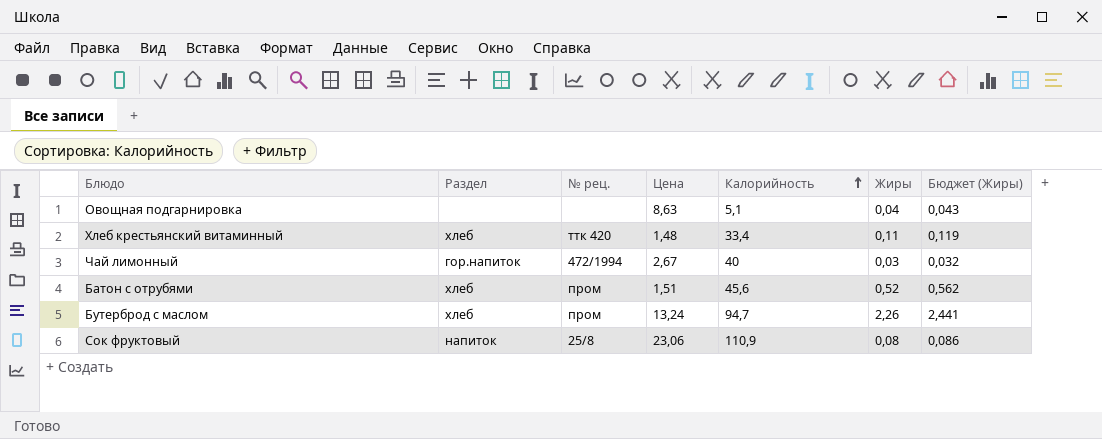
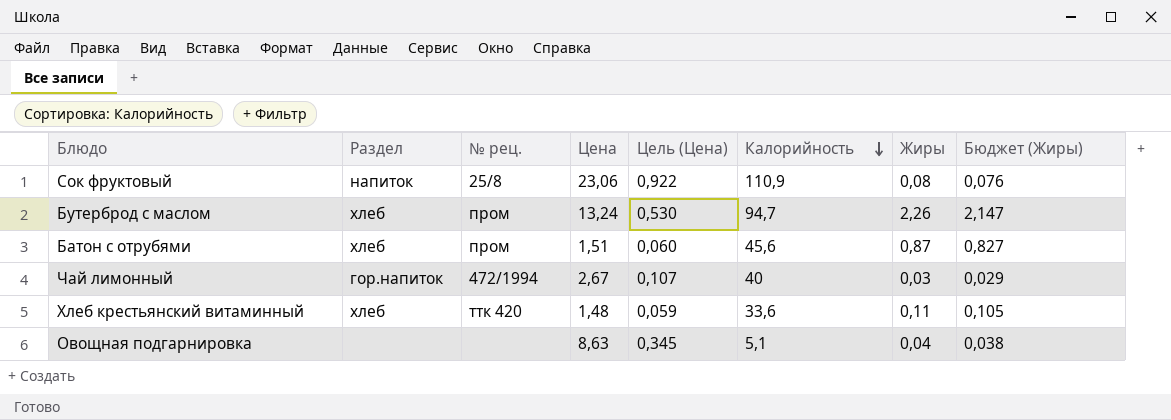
row order: Калорийность ascending -> Калорийность descending
column Цель (Цена) | formula: none -> [Цена] * 0,04
column Бюджет (Жиры) | formula: [Жиры] * 1,08 -> [Жиры] * 0,95
Батон с отрубями | Жиры: 0,52 -> 0,87
Хлеб крестьянский витаминный | Калорийность: 33,4 -> 33,6

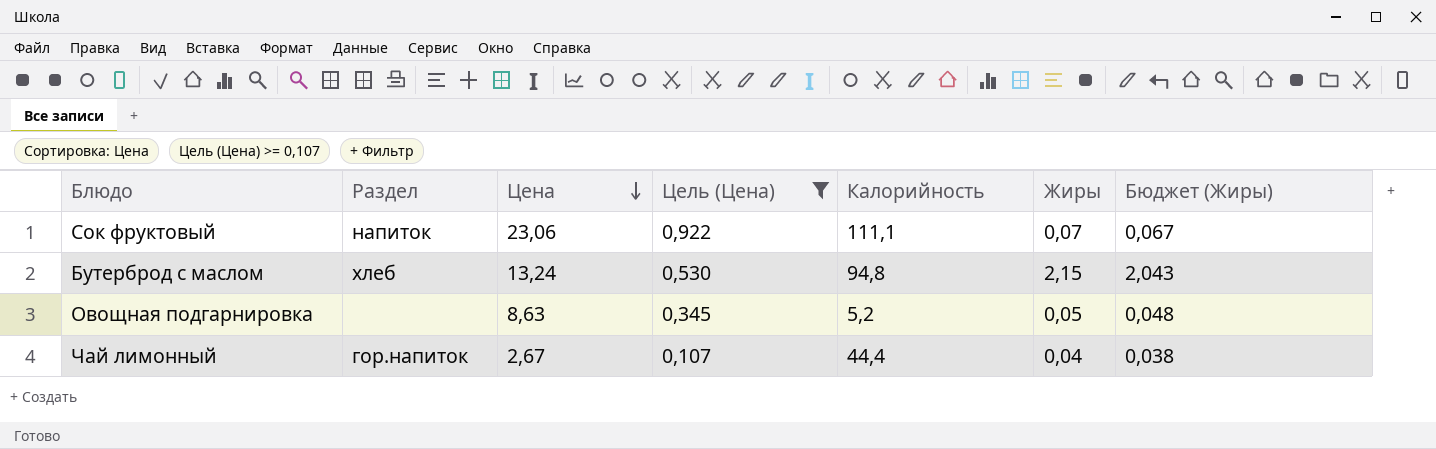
filter: none -> Цель (Цена) >= 0,107
row order: Калорийность descending -> Цена descending
column № рец. | position: 3 -> none
Сок фруктовый | Калорийность: 110,9 -> 111,1
Сок фруктовый | Жиры: 0,08 -> 0,07
Сок фруктовый | Бюджет (Жиры): 0,076 -> 0,067
Бутерброд с маслом | Калорийность: 94,7 -> 94,8
Бутерброд с маслом | Жиры: 2,26 -> 2,15
Бутерброд с маслом | Бюджет (Жиры): 2,147 -> 2,043
Овощная подгарнировка | Калорийность: 5,1 -> 5,2
Овощная подгарнировка | Жиры: 0,04 -> 0,05
Овощная подгарнировка | Бюджет (Жиры): 0,038 -> 0,048
Чай лимонный | Калорийность: 40 -> 44,4
Чай лимонный | Жиры: 0,03 -> 0,04
Чай лимонный | Бюджет (Жиры): 0,029 -> 0,038

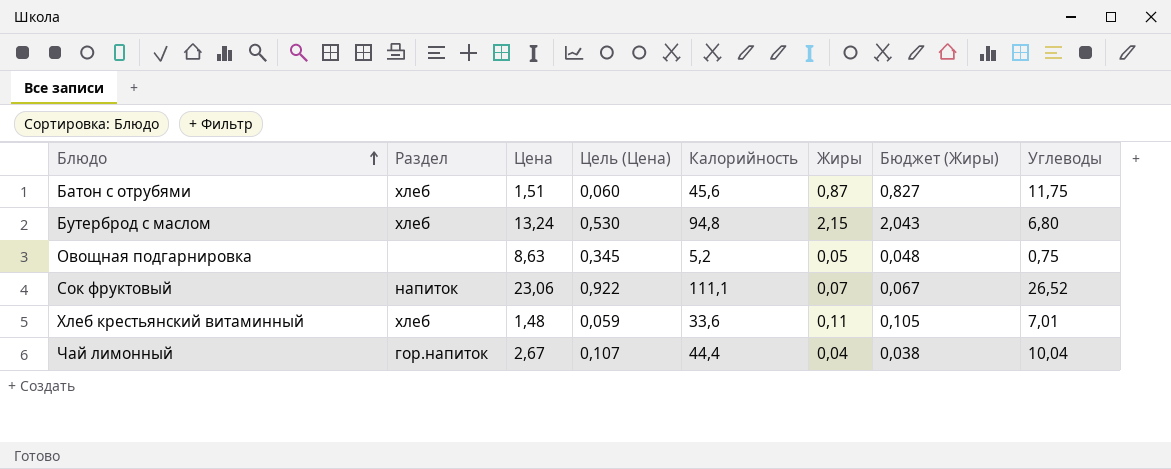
filter: Цель (Цена) >= 0,107 -> none
row order: Цена descending -> Блюдо ascending
column Углеводы | position: none -> 8

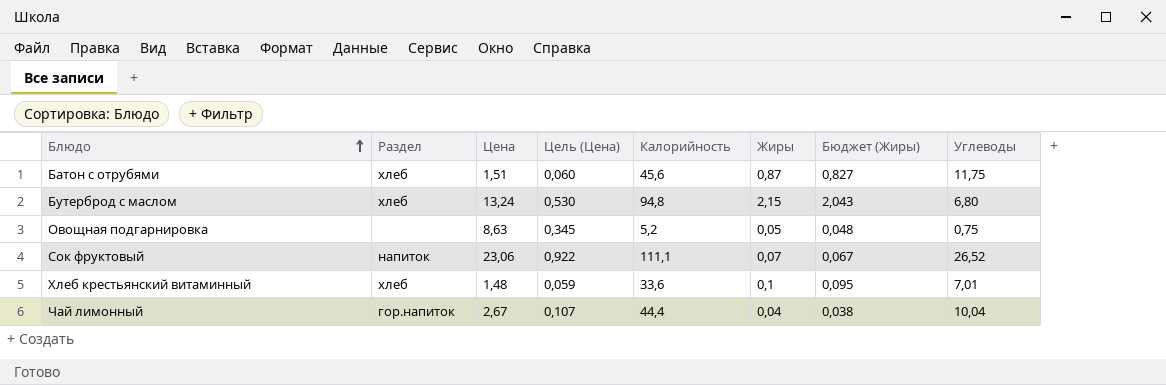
Хлеб крестьянский витаминный | Жиры: 0,11 -> 0,1
Хлеб крестьянский витаминный | Бюджет (Жиры): 0,105 -> 0,095

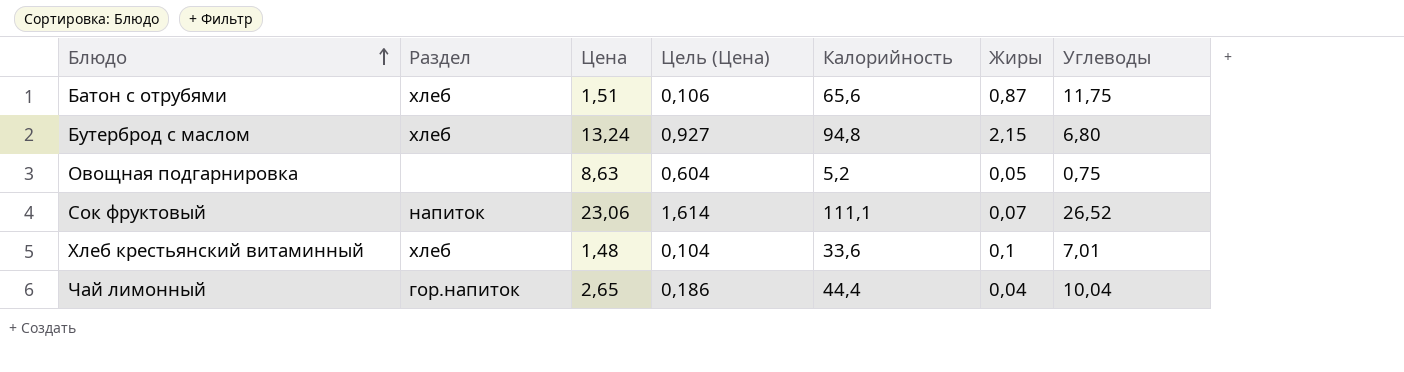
column Бюджет (Жиры) | formula: [Жиры] * 0,95 -> none
column Цель (Цена) | formula: [Цена] * 0,04 -> [Цена] * 0,07
Батон с отрубями | Калорийность: 45,6 -> 65,6
Чай лимонный | Цена: 2,67 -> 2,65

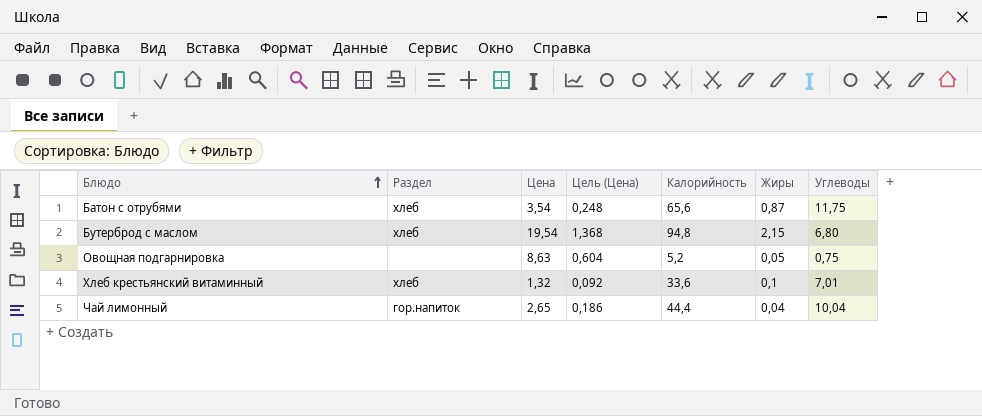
row Сок фруктовый: напиток | 23,06 | 1,614 | 111,1 | 0,07 | 26,52 -> none
Батон с отрубями | Цена: 1,51 -> 3,54
Батон с отрубями | Цель (Цена): 0,106 -> 0,248
Бутерброд с маслом | Цена: 13,24 -> 19,54
Бутерброд с маслом | Цель (Цена): 0,927 -> 1,368
Хлеб крестьянский витаминный | Цена: 1,48 -> 1,32
Хлеб крестьянский витаминный | Цель (Цена): 0,104 -> 0,092

